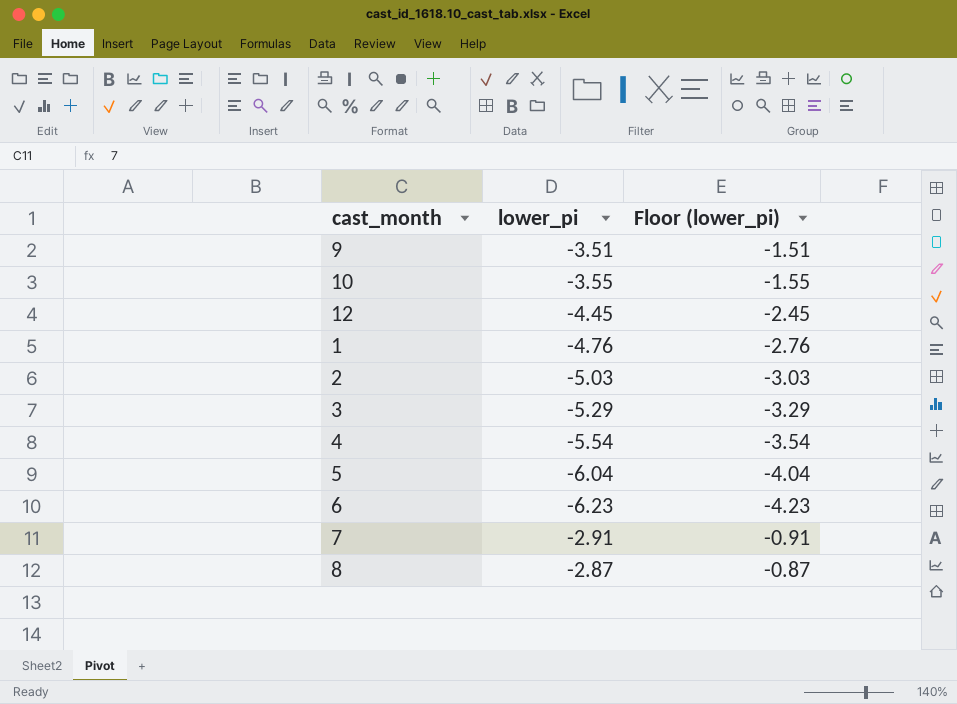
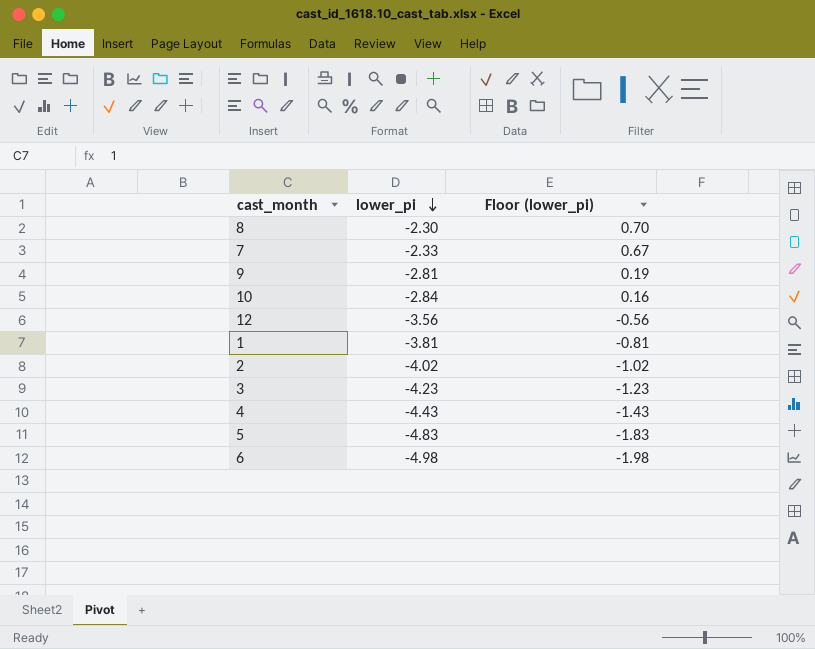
row order: none -> lower_pi descending
column Floor (lower_pi) | formula: [lower_pi] + 2 -> [lower_pi] + 3
8 | lower_pi: -2.87 -> -2.30
7 | lower_pi: -2.91 -> -2.33
9 | lower_pi: -3.51 -> -2.81
10 | lower_pi: -3.55 -> -2.84
12 | lower_pi: -4.45 -> -3.56
1 | lower_pi: -4.76 -> -3.81
2 | lower_pi: -5.03 -> -4.02
3 | lower_pi: -5.29 -> -4.23
4 | lower_pi: -5.54 -> -4.43
5 | lower_pi: -6.04 -> -4.83
6 | lower_pi: -6.23 -> -4.98

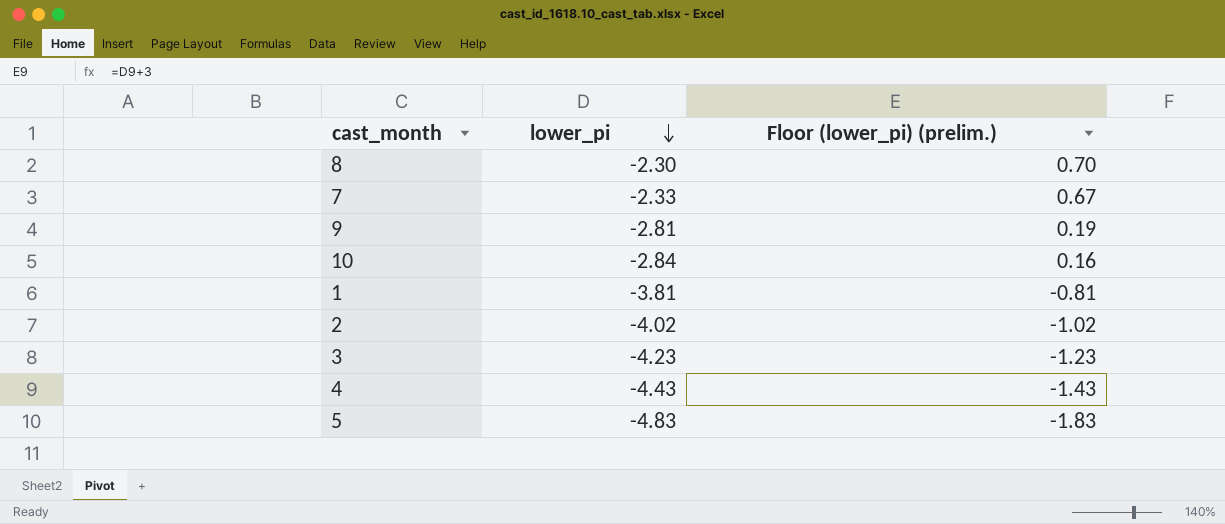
column name: Floor (lower_pi) -> Floor (lower_pi) (prelim.)
row 12: -3.56 | -0.56 -> none
row 6: -4.98 | -1.98 -> none

